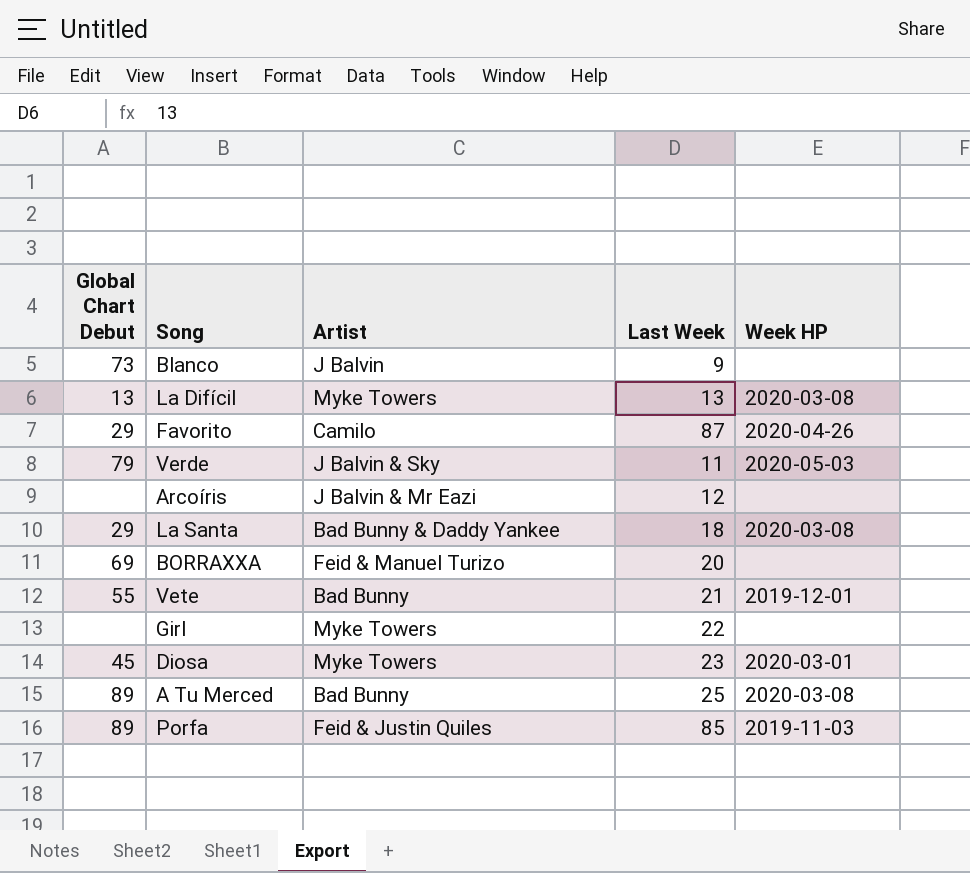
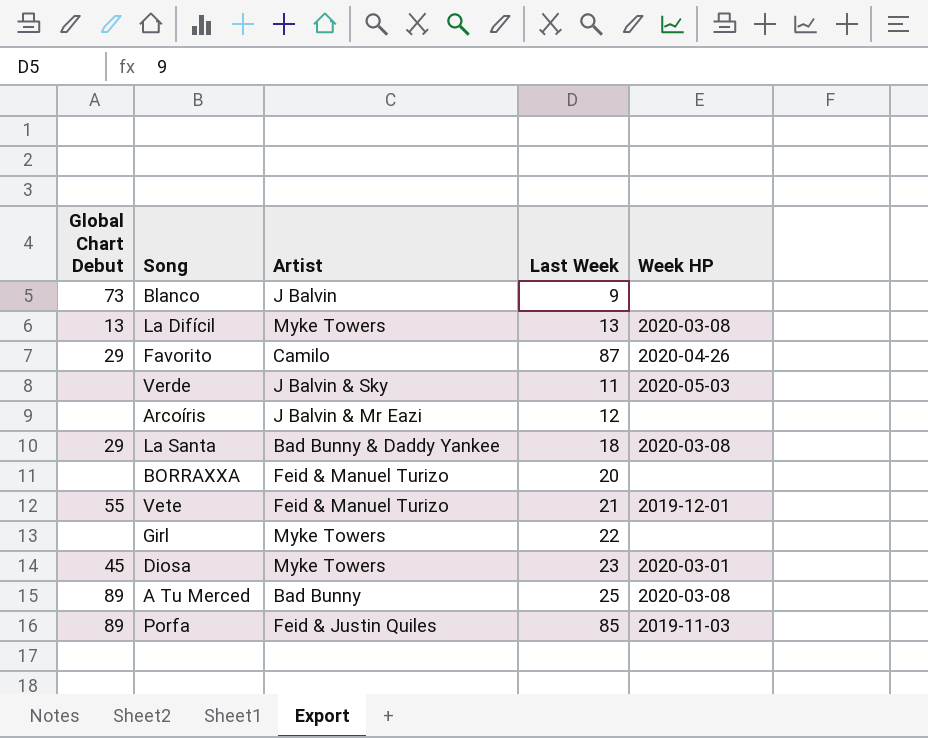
Verde | Global Chart Debut: 79 -> none
BORRAXXA | Global Chart Debut: 69 -> none
Vete | Artist: Bad Bunny -> Feid & Manuel Turizo

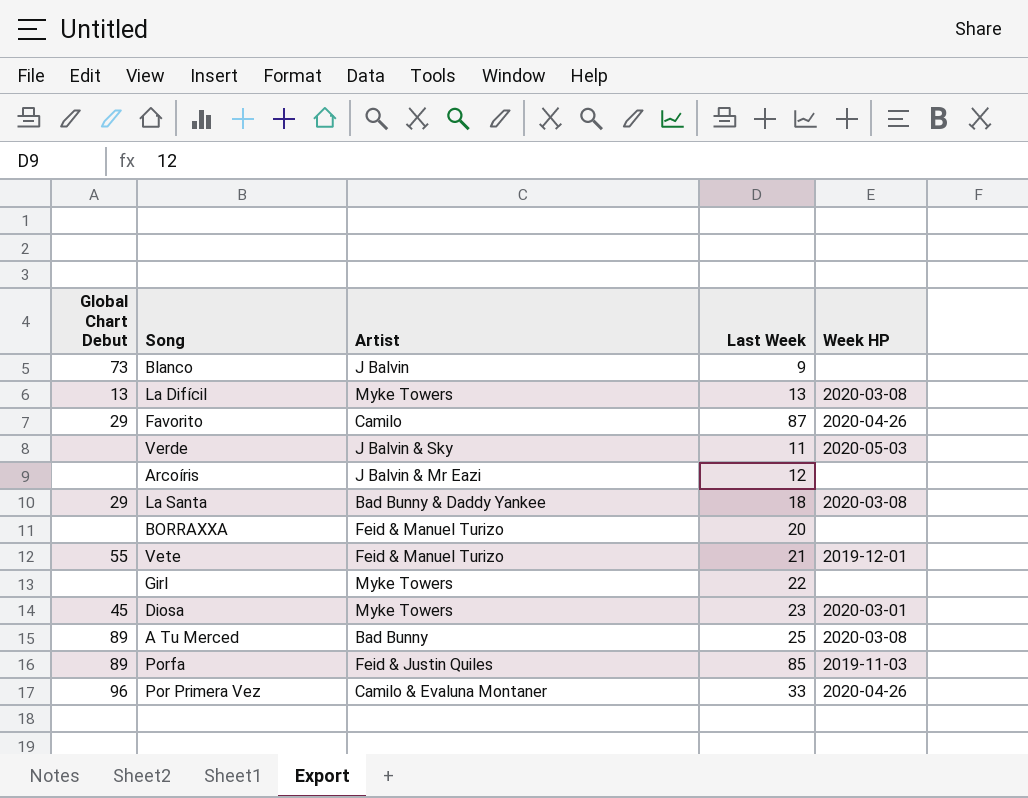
row Por Primera Vez: none -> 96 | Camilo & Evaluna Montaner | 33 | 2020-04-26

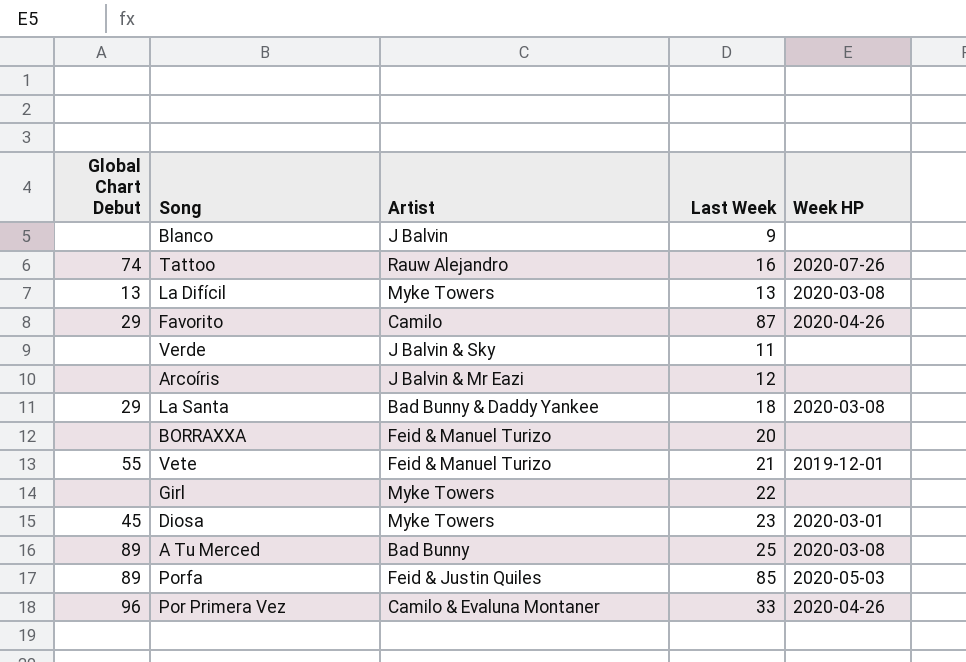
Blanco | Global Chart Debut: 73 -> none
row Tattoo: none -> 74 | Rauw Alejandro | 16 | 2020-07-26
Verde | Week HP: 2020-05-03 -> none
Porfa | Week HP: 2019-11-03 -> 2020-05-03

